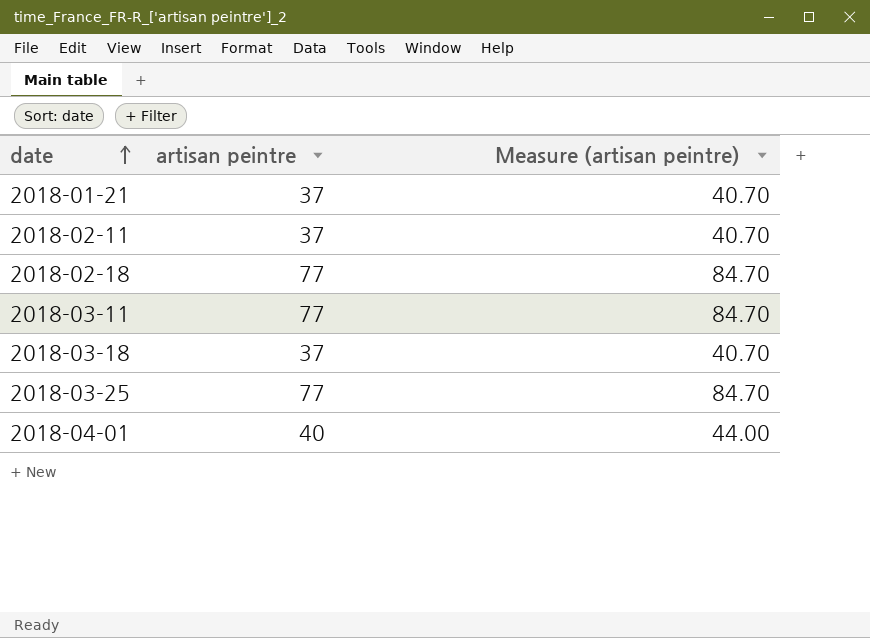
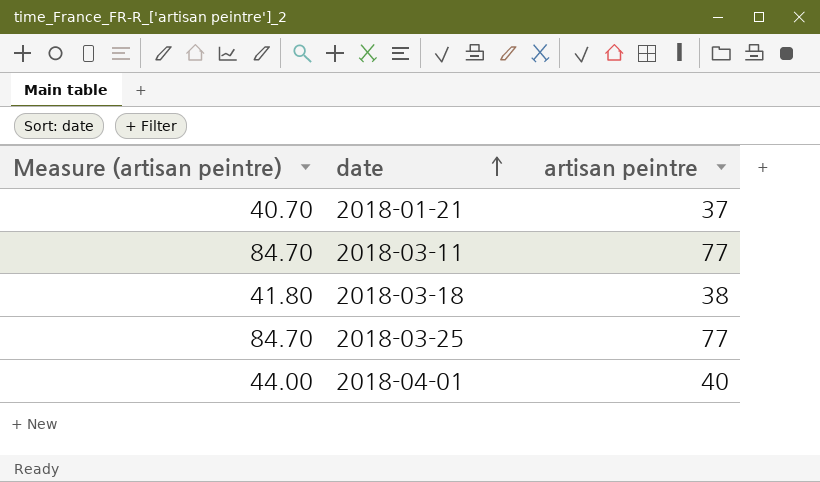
column Measure (artisan peintre) | position: 3 -> 1
row 2018-02-11: 37 | 40.70 -> none
row 2018-02-18: 77 | 84.70 -> none
2018-03-18 | Measure (artisan peintre): 40.70 -> 41.80
2018-03-18 | artisan peintre: 37 -> 38

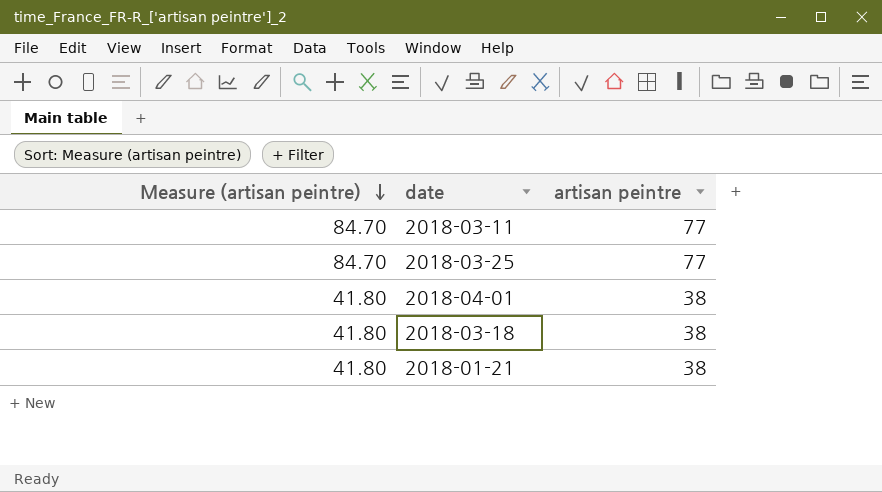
row order: date ascending -> Measure (artisan peintre) descending
2018-04-01 | Measure (artisan peintre): 44.00 -> 41.80
2018-04-01 | artisan peintre: 40 -> 38
2018-01-21 | Measure (artisan peintre): 40.70 -> 41.80
2018-01-21 | artisan peintre: 37 -> 38

